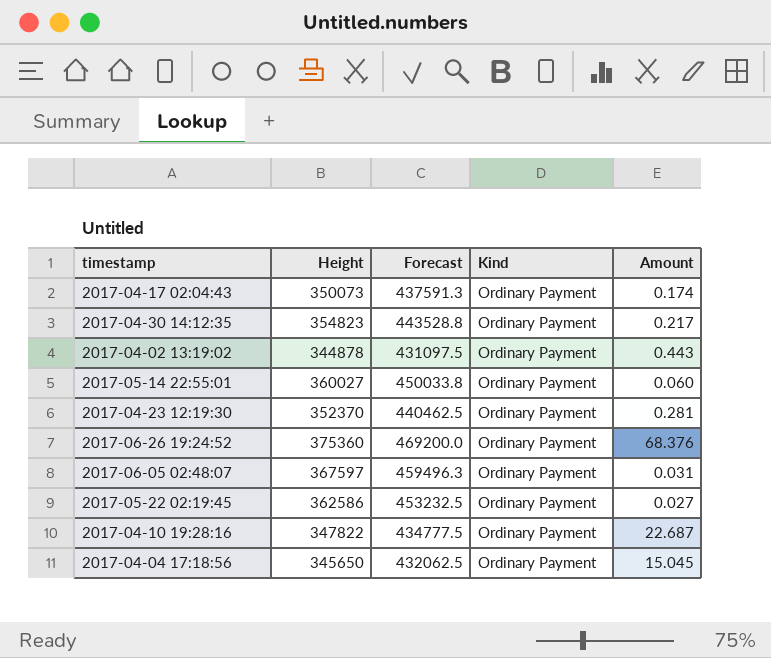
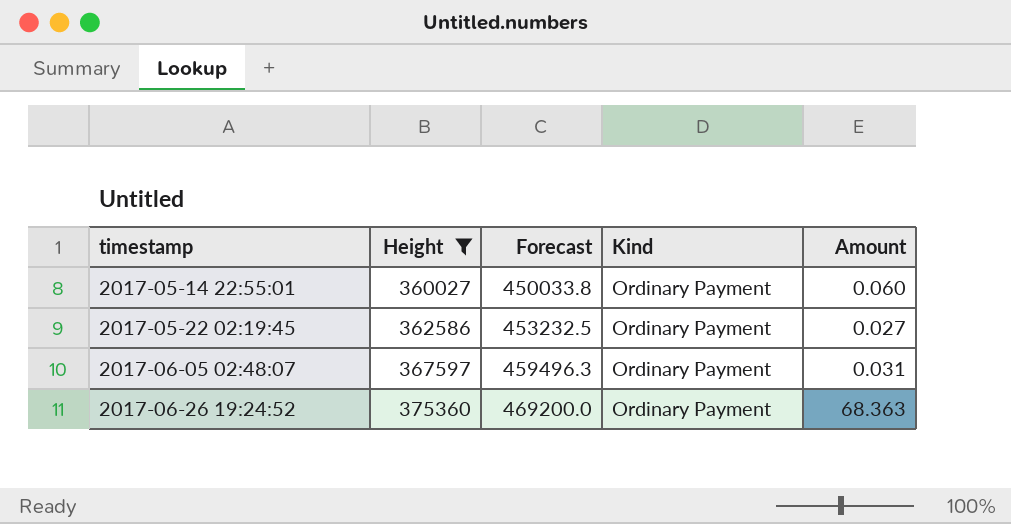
filter: none -> Height >= 360027
row order: none -> timestamp ascending
2017-06-26 19:24:52 | Amount: 68.376 -> 68.363

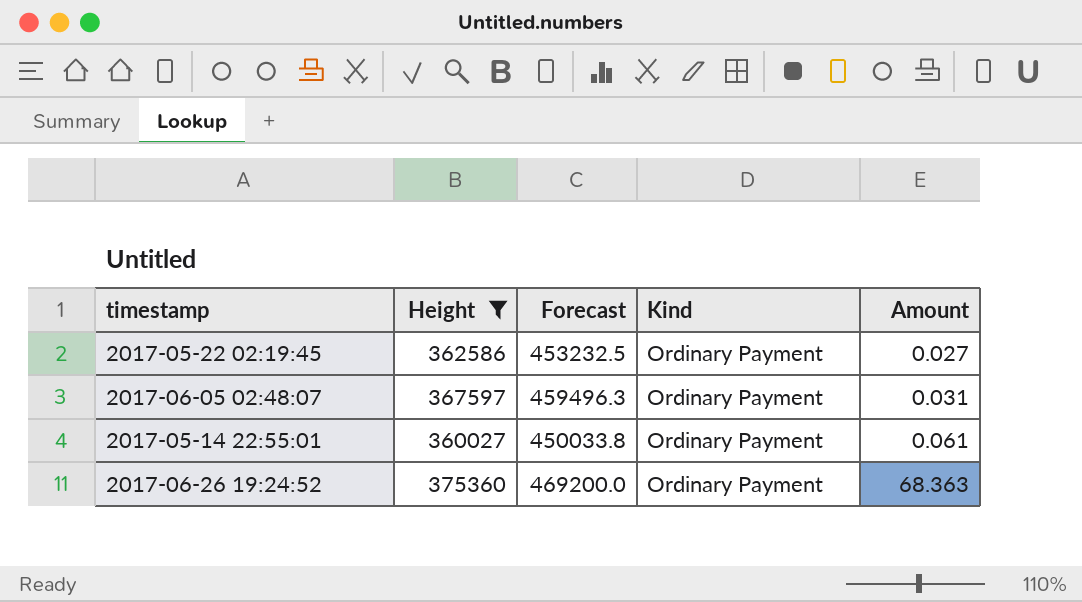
row order: timestamp ascending -> Amount ascending
2017-05-14 22:55:01 | Amount: 0.060 -> 0.061

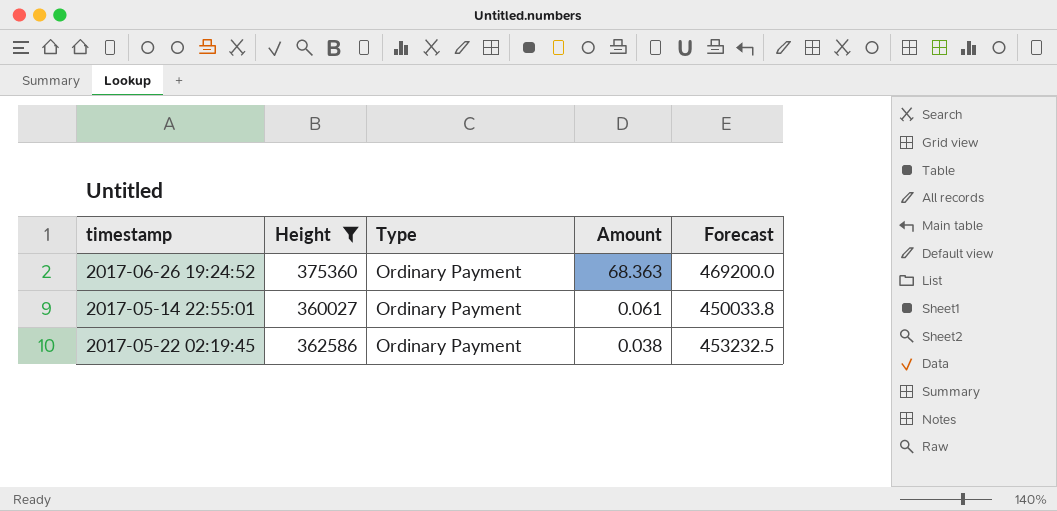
row order: Amount ascending -> Amount descending
column name: Kind -> Type
column Forecast | position: 3 -> 5
row 2017-06-05 02:48:07: 367597 | 459496.3 | Ordinary Payment | 0.031 -> none
2017-05-22 02:19:45 | Amount: 0.027 -> 0.038

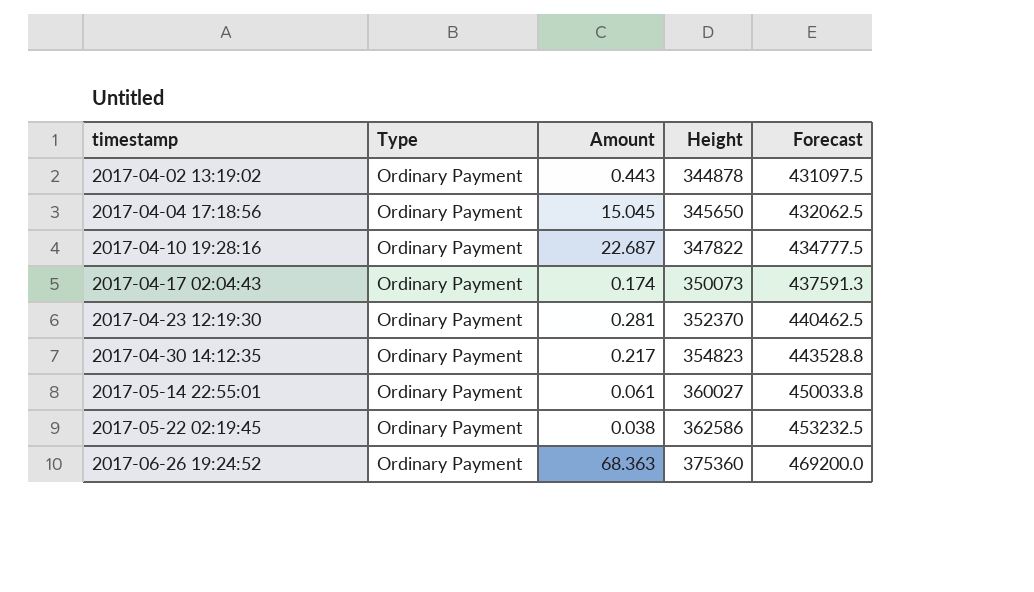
filter: Height >= 360027 -> none
row order: Amount descending -> timestamp ascending
column Height | position: 2 -> 4

